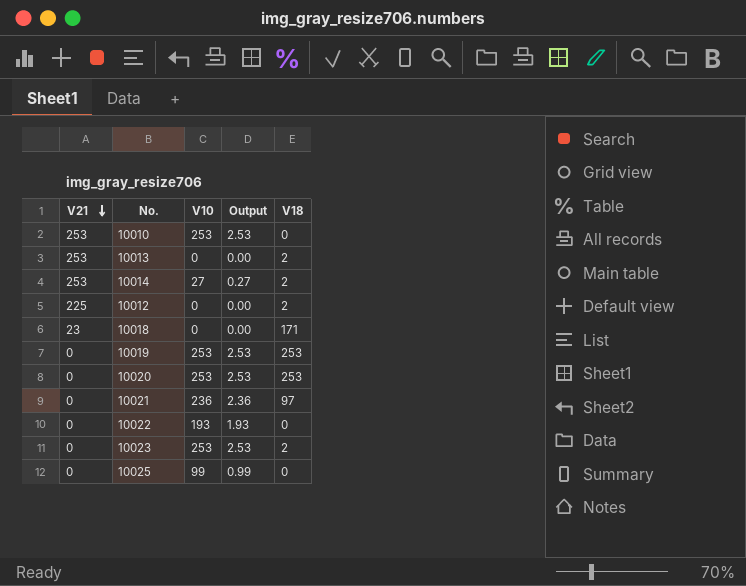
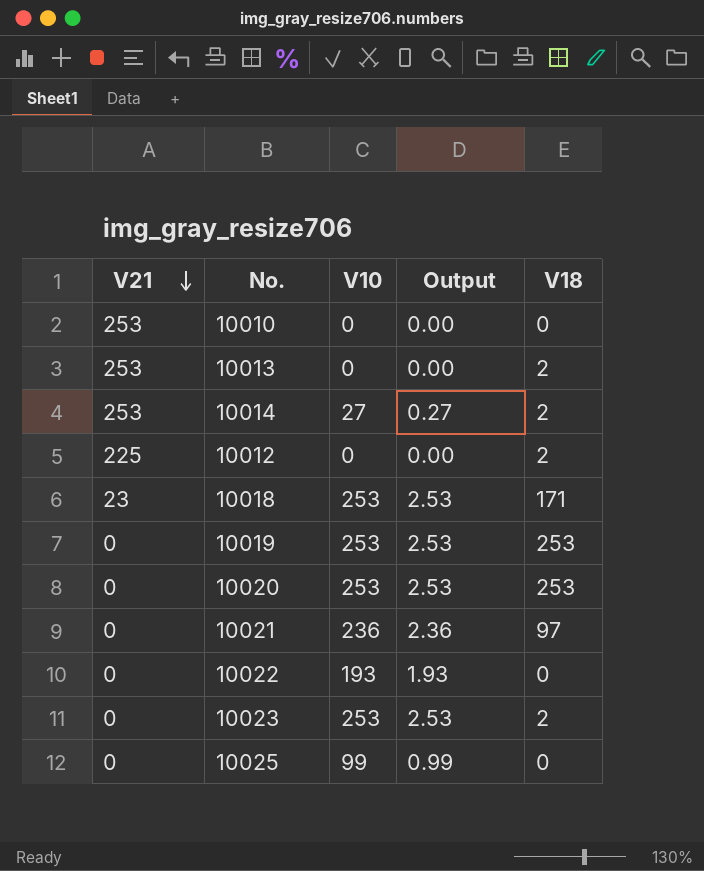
10010 | V10: 253 -> 0
10010 | Output: 2.53 -> 0.00
10018 | V10: 0 -> 253
10018 | Output: 0.00 -> 2.53

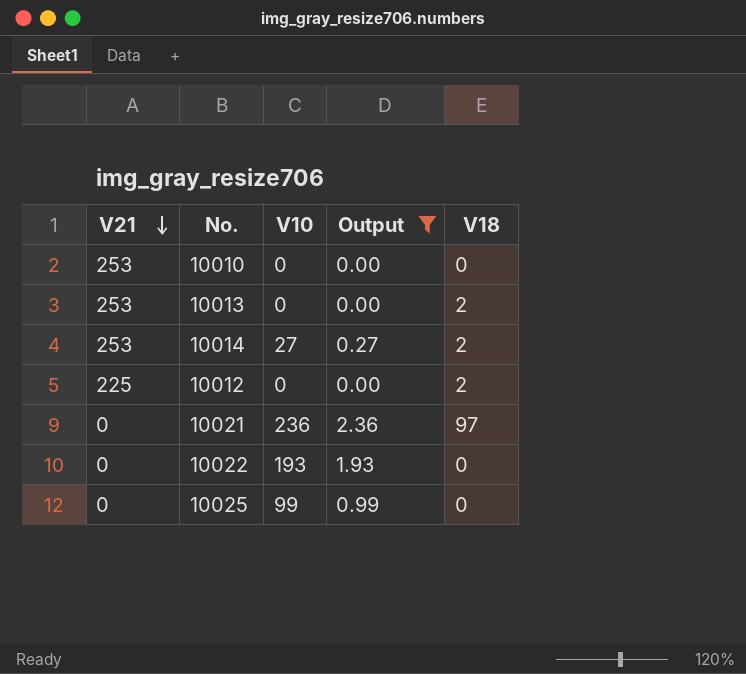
filter: none -> Output != 2.53

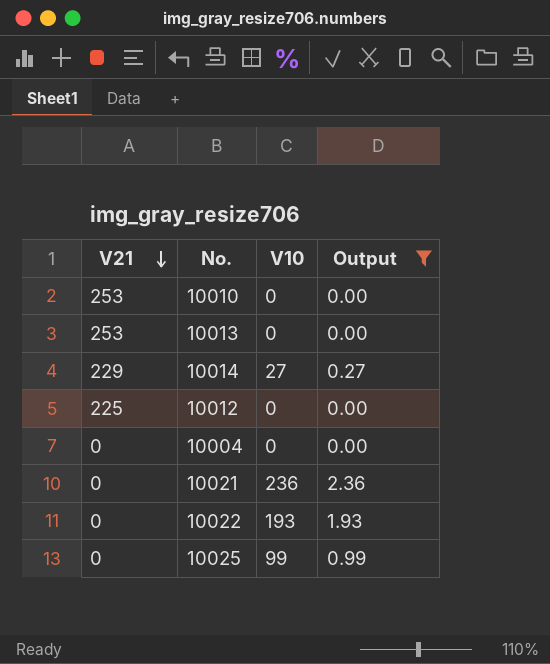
column V18 | position: 5 -> none
10014 | V21: 253 -> 229
row 10004: none -> 0 | 0 | 0.00

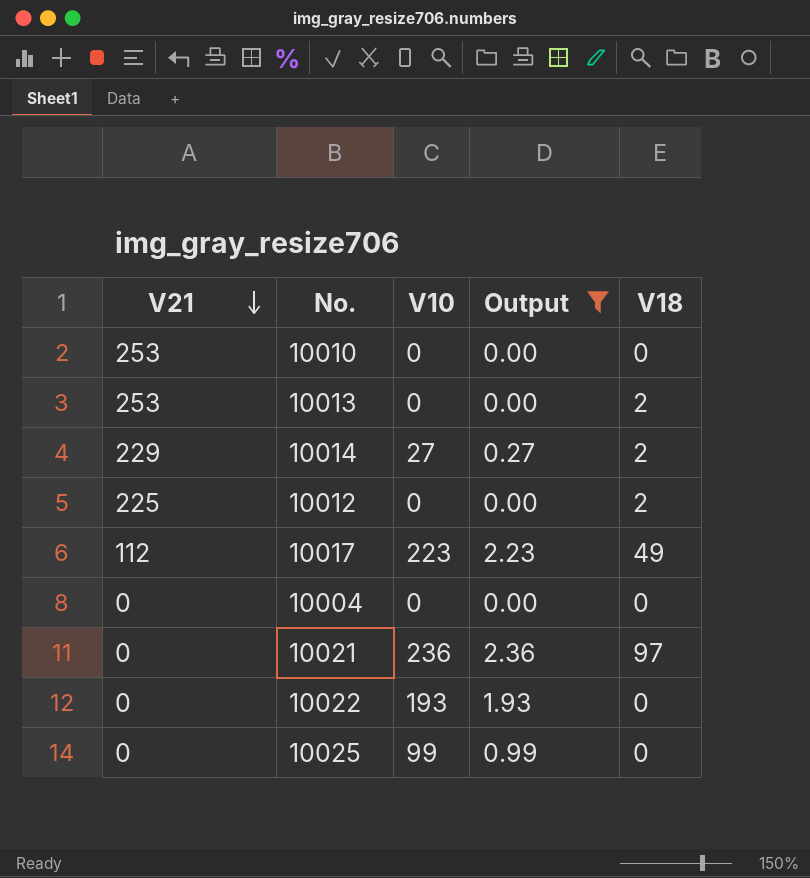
column V18 | position: none -> 5
row 10017: none -> 112 | 223 | 2.23 | 49

